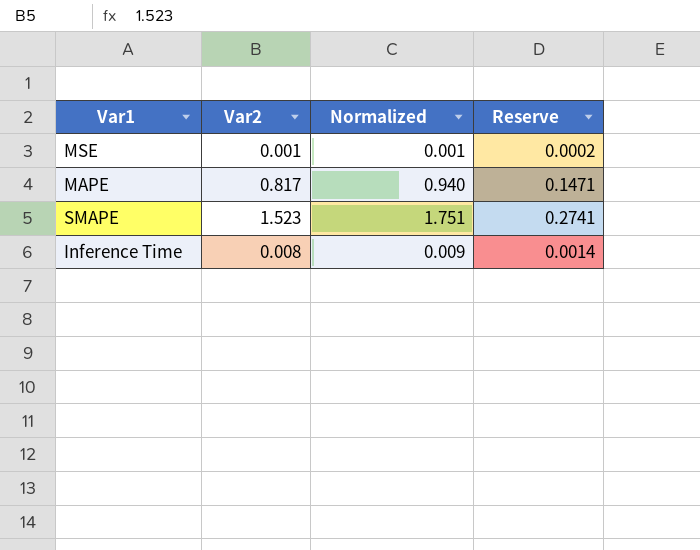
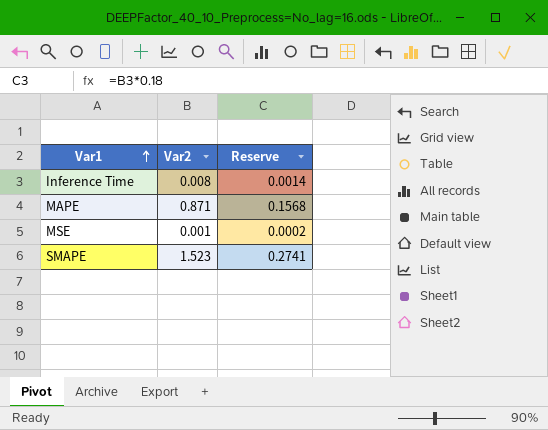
row order: none -> Var1 ascending
column Normalized | formula: [Var2] * 1.15 -> none
MAPE | Var2: 0.817 -> 0.871
MAPE | Reserve: 0.1471 -> 0.1568

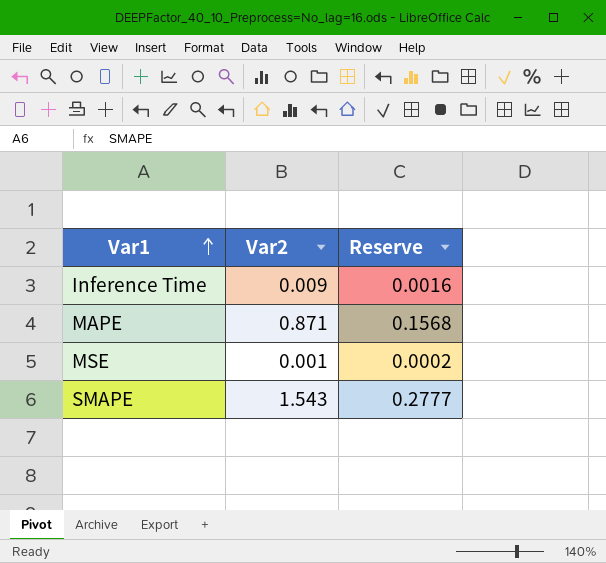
Inference Time | Var2: 0.008 -> 0.009
Inference Time | Reserve: 0.0014 -> 0.0016
SMAPE | Var2: 1.523 -> 1.543
SMAPE | Reserve: 0.2741 -> 0.2777

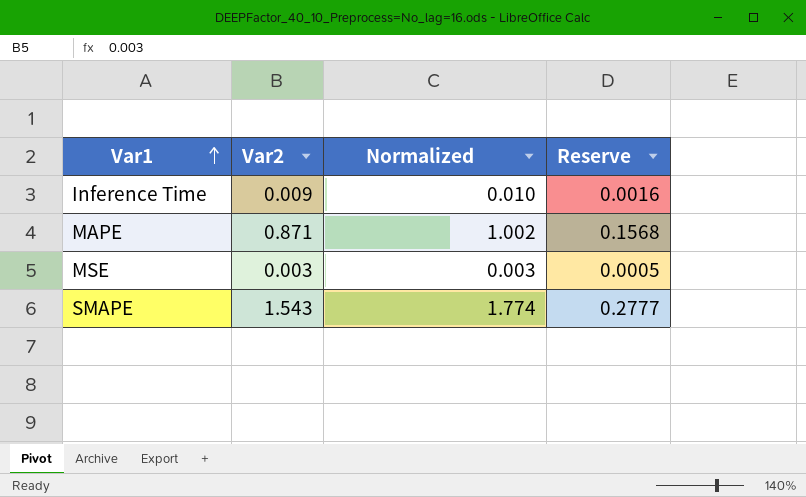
column Normalized | formula: none -> [Var2] * 1.15
MSE | Var2: 0.001 -> 0.003
MSE | Reserve: 0.0002 -> 0.0005

